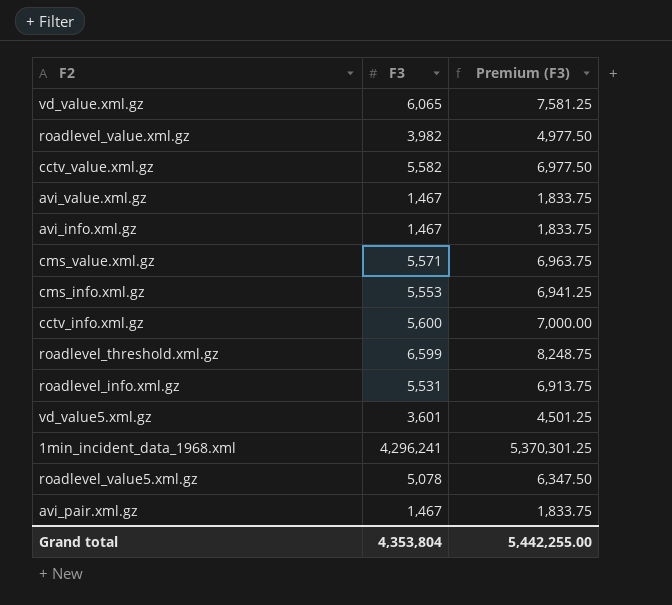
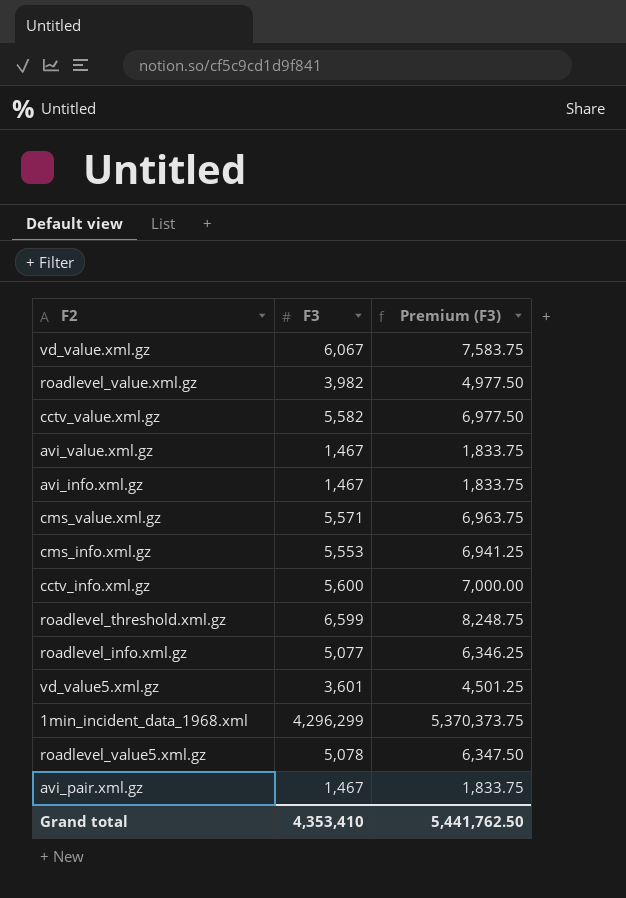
vd_value.xml.gz | F3: 6,065 -> 6,067
vd_value.xml.gz | Premium (F3): 7,581.25 -> 7,583.75
roadlevel_info.xml.gz | F3: 5,531 -> 5,077
roadlevel_info.xml.gz | Premium (F3): 6,913.75 -> 6,346.25
1min_incident_data_1968.xml | F3: 4,296,241 -> 4,296,299
1min_incident_data_1968.xml | Premium (F3): 5,370,301.25 -> 5,370,373.75
Grand total | F3: 4,353,804 -> 4,353,410
Grand total | Premium (F3): 5,442,255.00 -> 5,441,762.50

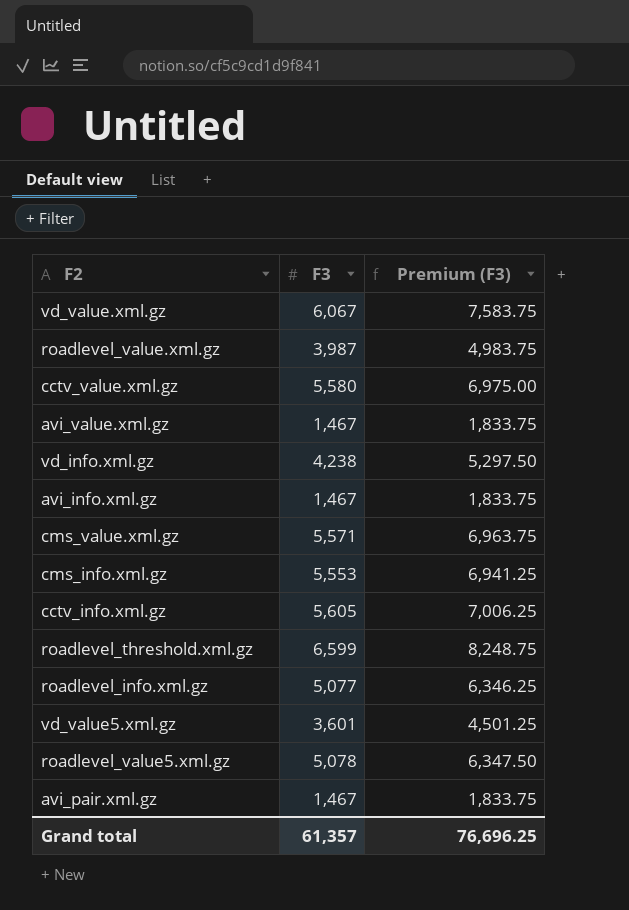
row 1min_incident_data_1968.xml: 4,296,299 | 5,370,373.75 -> none
roadlevel_value.xml.gz | F3: 3,982 -> 3,987
roadlevel_value.xml.gz | Premium (F3): 4,977.50 -> 4,983.75
cctv_value.xml.gz | F3: 5,582 -> 5,580
cctv_value.xml.gz | Premium (F3): 6,977.50 -> 6,975.00
row vd_info.xml.gz: none -> 4,238 | 5,297.50
cctv_info.xml.gz | F3: 5,600 -> 5,605
cctv_info.xml.gz | Premium (F3): 7,000.00 -> 7,006.25
Grand total | F3: 4,353,410 -> 61,357
Grand total | Premium (F3): 5,441,762.50 -> 76,696.25

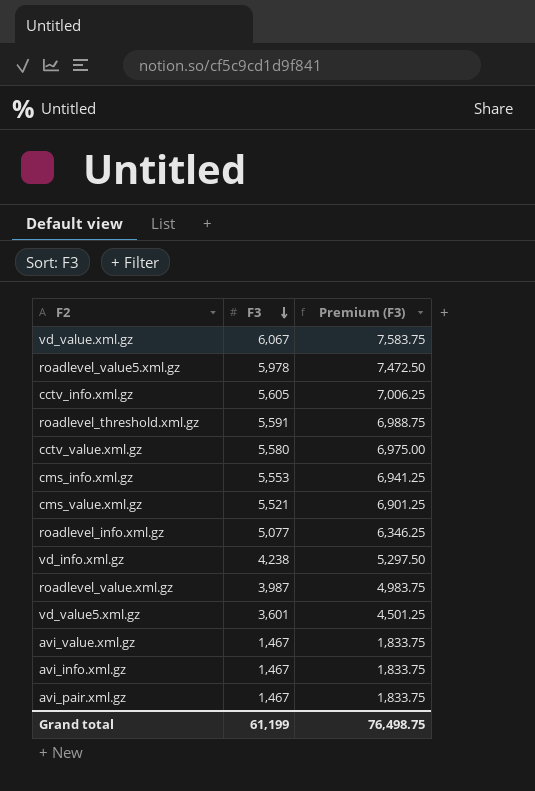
row order: none -> F3 descending
roadlevel_value5.xml.gz | F3: 5,078 -> 5,978
roadlevel_value5.xml.gz | Premium (F3): 6,347.50 -> 7,472.50
roadlevel_threshold.xml.gz | F3: 6,599 -> 5,591
roadlevel_threshold.xml.gz | Premium (F3): 8,248.75 -> 6,988.75
cms_value.xml.gz | F3: 5,571 -> 5,521
cms_value.xml.gz | Premium (F3): 6,963.75 -> 6,901.25
Grand total | F3: 61,357 -> 61,199
Grand total | Premium (F3): 76,696.25 -> 76,498.75

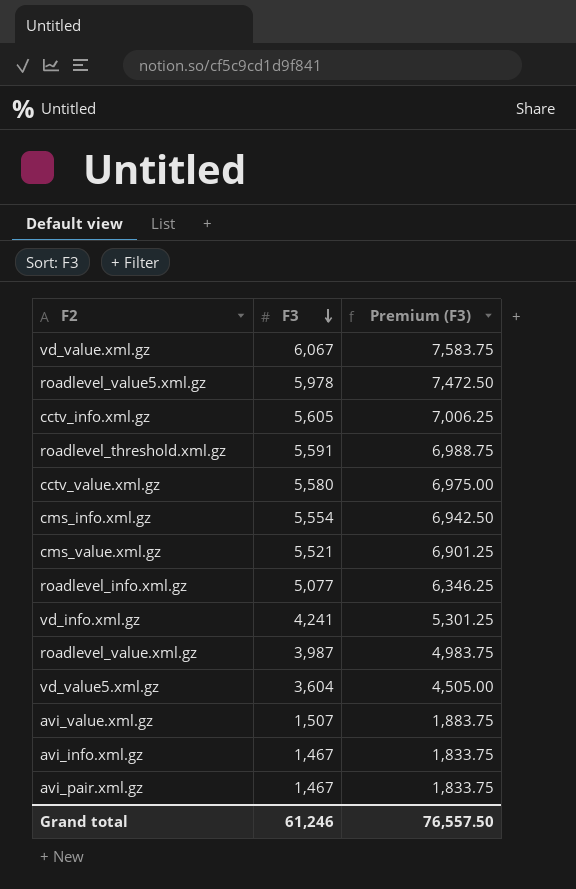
cms_info.xml.gz | F3: 5,553 -> 5,554
cms_info.xml.gz | Premium (F3): 6,941.25 -> 6,942.50
vd_info.xml.gz | F3: 4,238 -> 4,241
vd_info.xml.gz | Premium (F3): 5,297.50 -> 5,301.25
vd_value5.xml.gz | F3: 3,601 -> 3,604
vd_value5.xml.gz | Premium (F3): 4,501.25 -> 4,505.00
avi_value.xml.gz | F3: 1,467 -> 1,507
avi_value.xml.gz | Premium (F3): 1,833.75 -> 1,883.75
Grand total | F3: 61,199 -> 61,246
Grand total | Premium (F3): 76,498.75 -> 76,557.50

